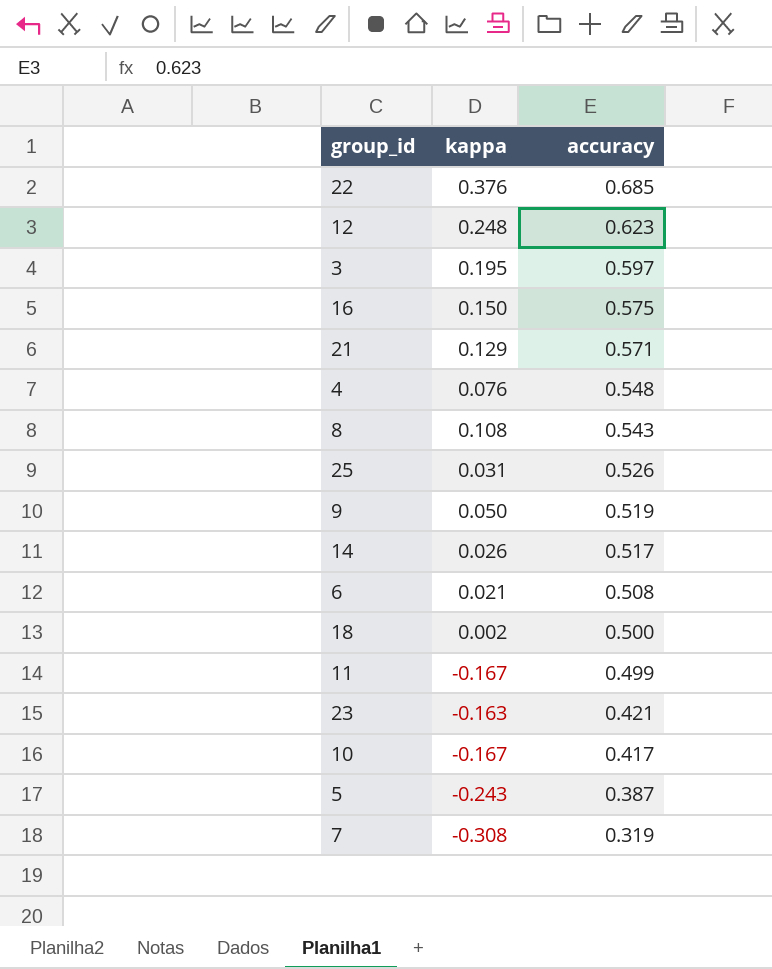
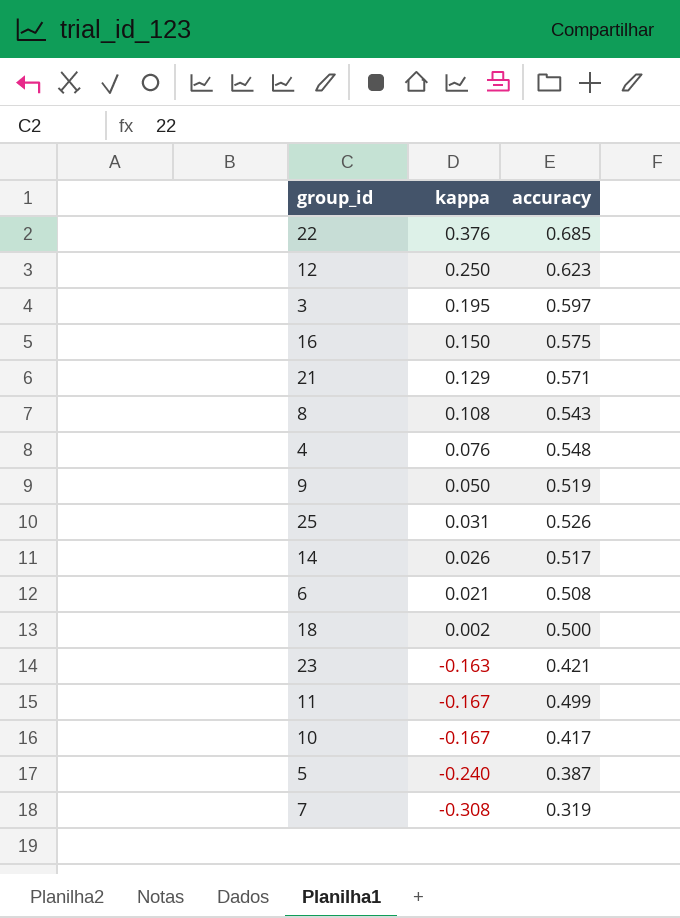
row order: accuracy descending -> kappa descending
12 | kappa: 0.248 -> 0.250
5 | kappa: -0.243 -> -0.240

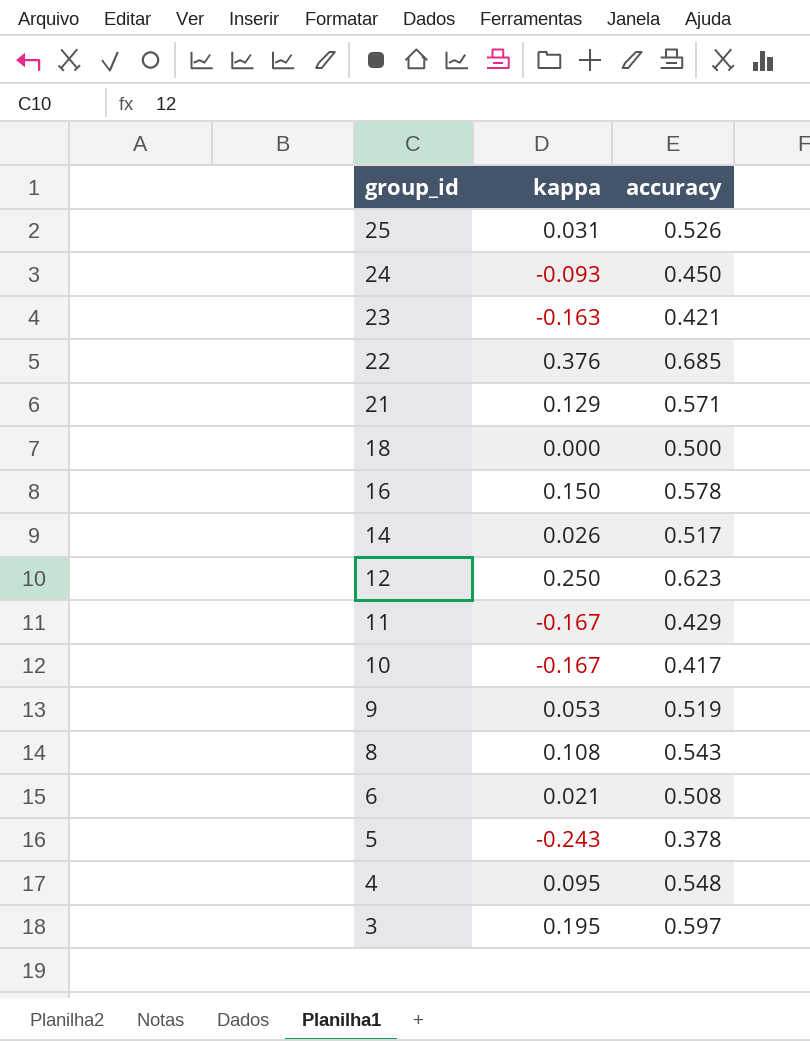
row order: kappa descending -> group_id descending
row 7: -0.308 | 0.319 -> none
row 24: none -> -0.093 | 0.450
18 | kappa: 0.002 -> 0.000
16 | accuracy: 0.575 -> 0.578
11 | accuracy: 0.499 -> 0.429
9 | kappa: 0.050 -> 0.053
5 | kappa: -0.240 -> -0.243
5 | accuracy: 0.387 -> 0.378
4 | kappa: 0.076 -> 0.095

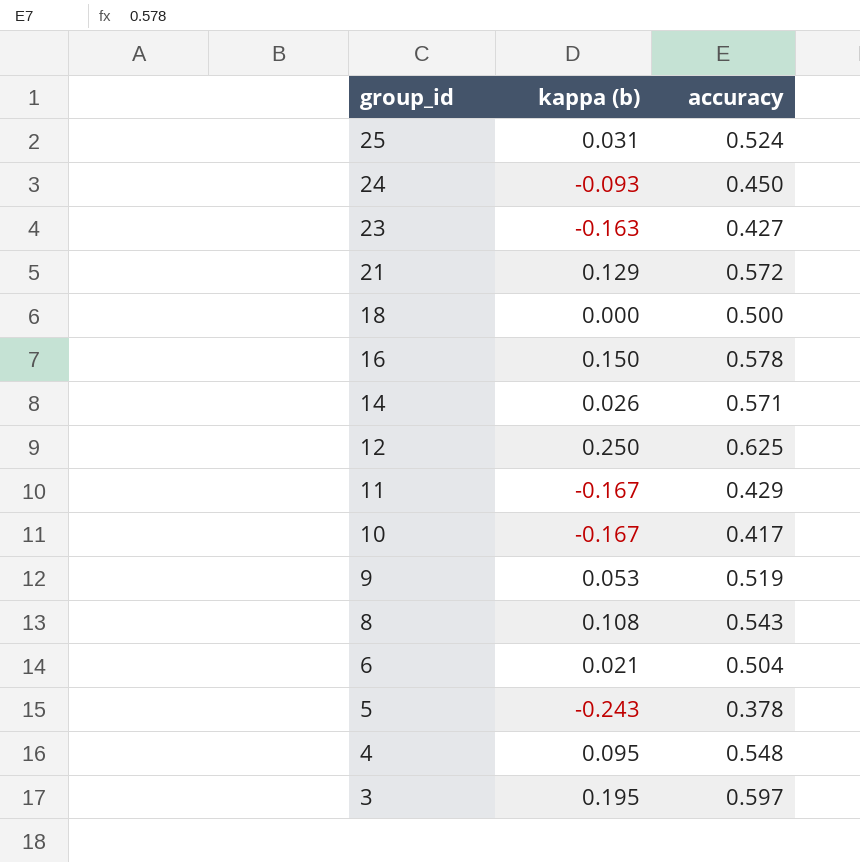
column name: kappa -> kappa (b)
row 22: 0.376 | 0.685 -> none
25 | accuracy: 0.526 -> 0.524
23 | accuracy: 0.421 -> 0.427
21 | accuracy: 0.571 -> 0.572
14 | accuracy: 0.517 -> 0.571
12 | accuracy: 0.623 -> 0.625
6 | accuracy: 0.508 -> 0.504

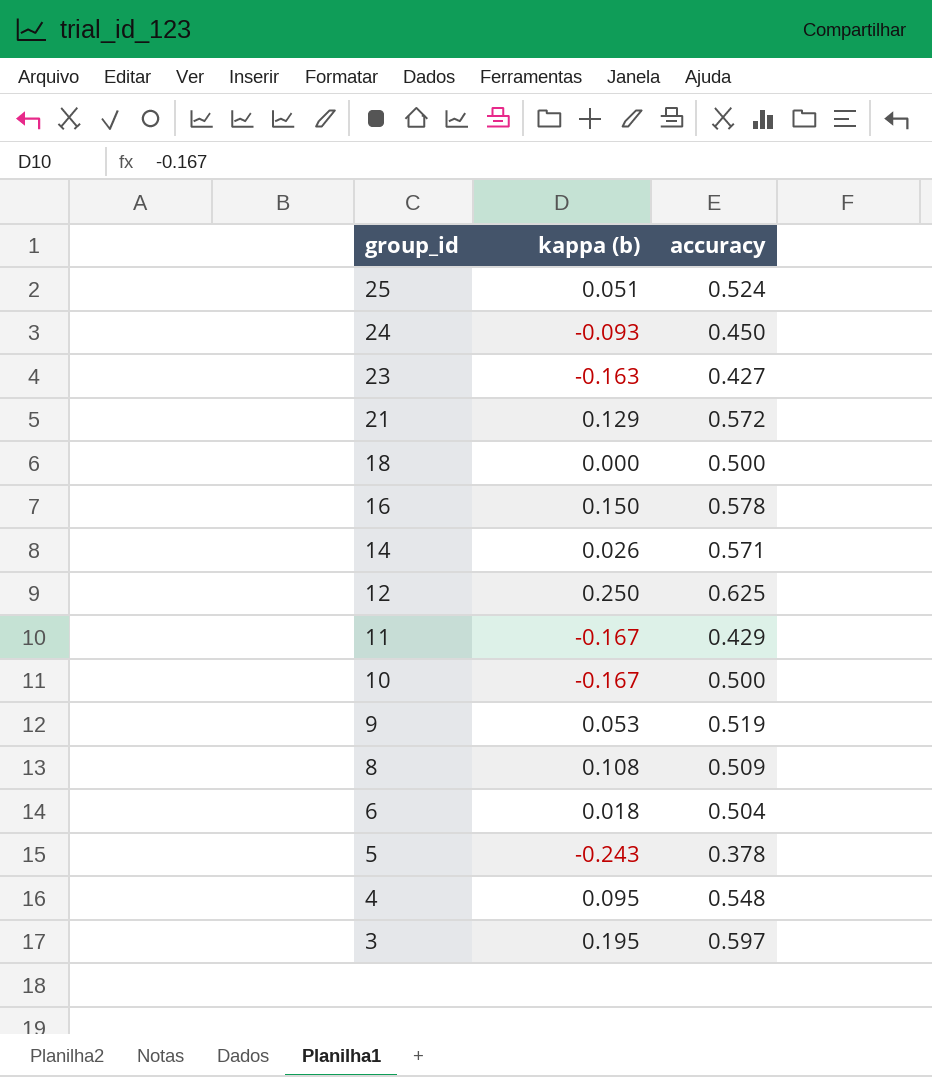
25 | kappa (b): 0.031 -> 0.051
10 | accuracy: 0.417 -> 0.500
8 | accuracy: 0.543 -> 0.509
6 | kappa (b): 0.021 -> 0.018

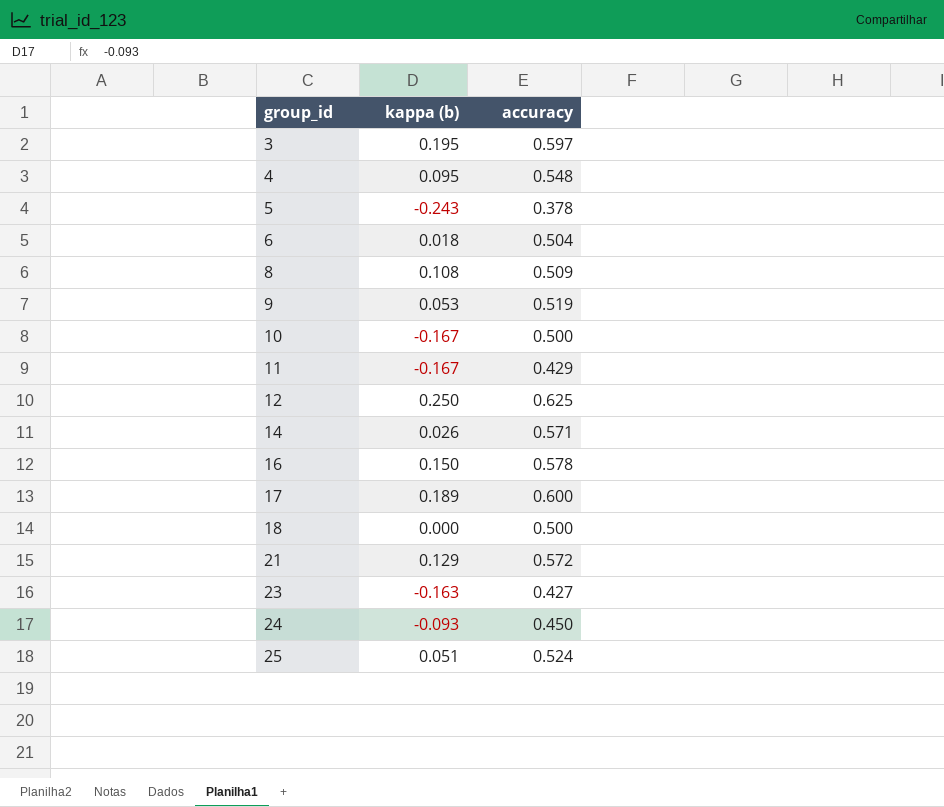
row order: group_id descending -> group_id ascending
row 17: none -> 0.189 | 0.600

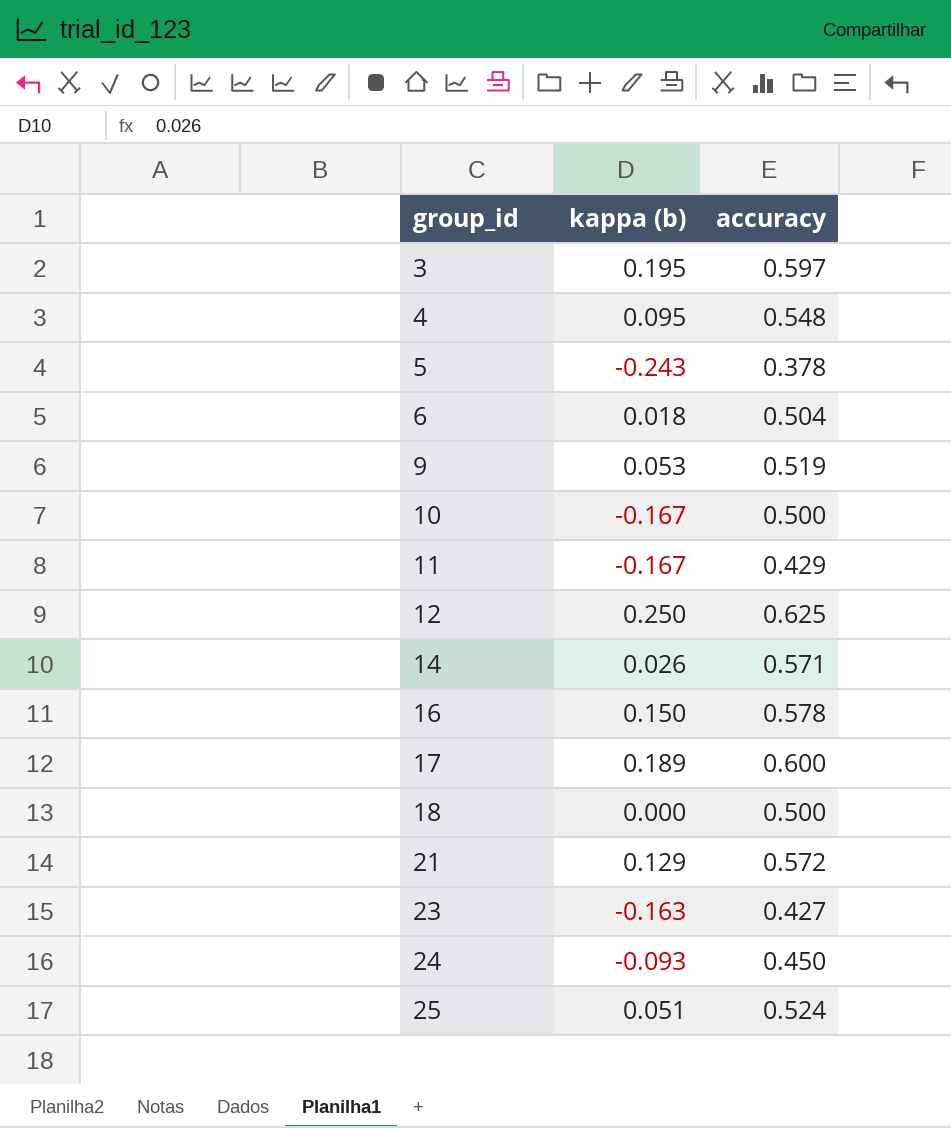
row 8: 0.108 | 0.509 -> none

